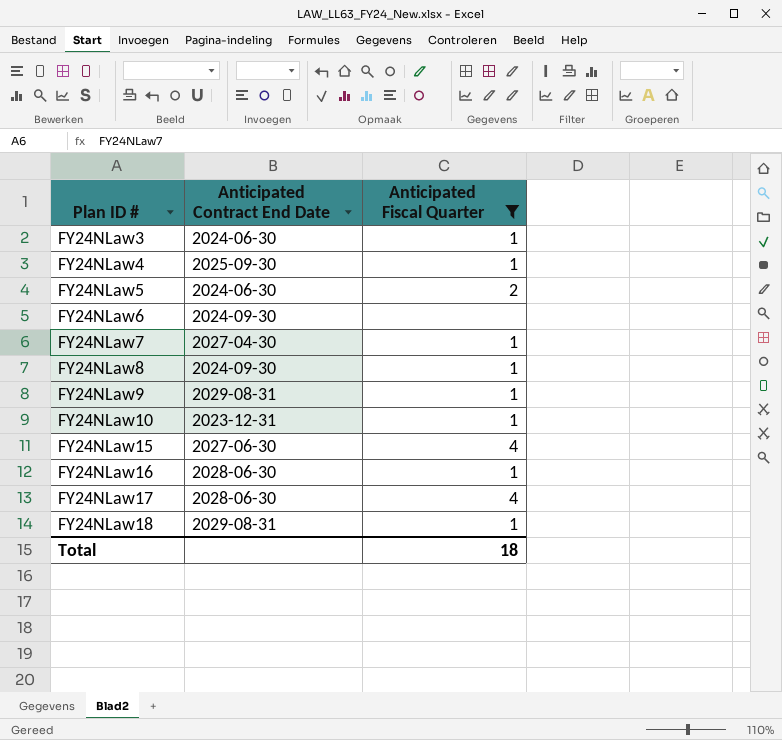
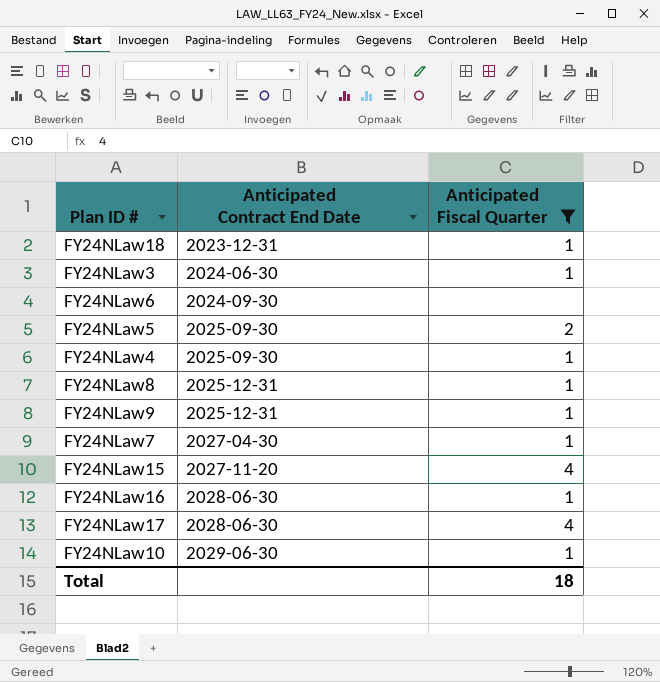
row order: Plan ID # ascending -> Anticipated Contract End Date ascending
FY24NLaw18 | Anticipated Contract End Date: 2029-08-31 -> 2023-12-31
FY24NLaw5 | Anticipated Contract End Date: 2024-06-30 -> 2025-09-30
FY24NLaw8 | Anticipated Contract End Date: 2024-09-30 -> 2025-12-31
FY24NLaw9 | Anticipated Contract End Date: 2029-08-31 -> 2025-12-31
FY24NLaw15 | Anticipated Contract End Date: 2027-06-30 -> 2027-11-20
FY24NLaw10 | Anticipated Contract End Date: 2023-12-31 -> 2029-06-30

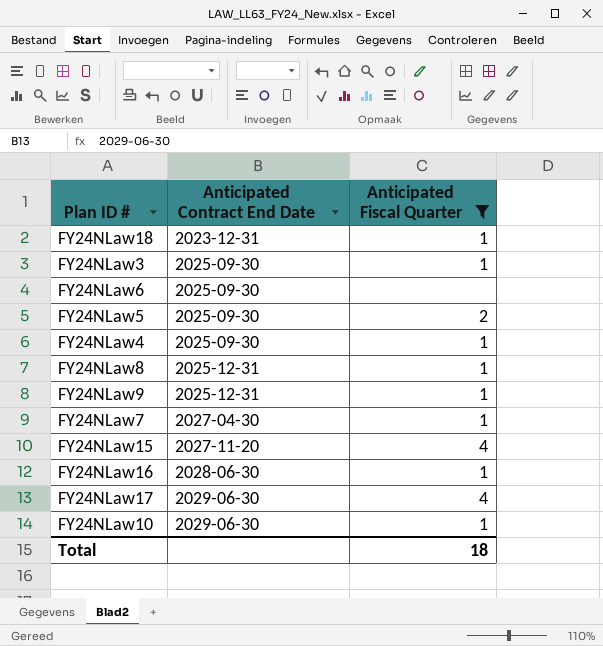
FY24NLaw3 | Anticipated Contract End Date: 2024-06-30 -> 2025-09-30
FY24NLaw6 | Anticipated Contract End Date: 2024-09-30 -> 2025-09-30
FY24NLaw17 | Anticipated Contract End Date: 2028-06-30 -> 2029-06-30

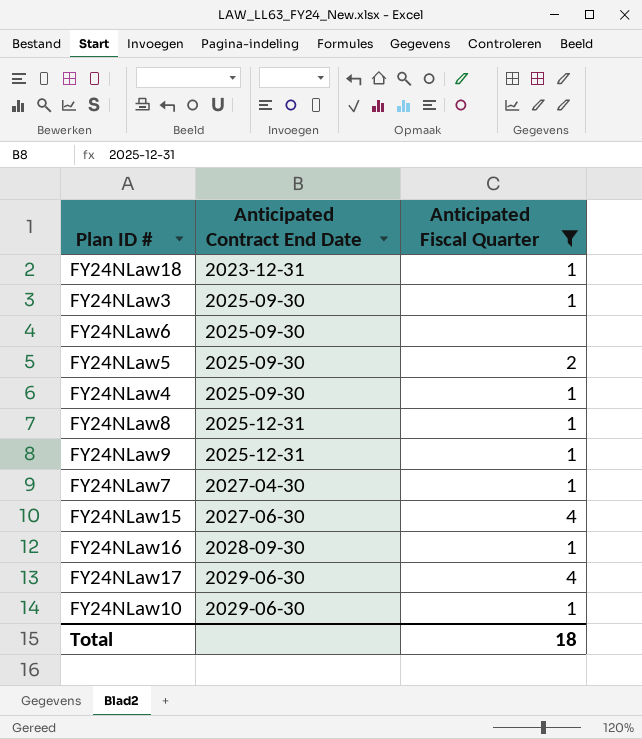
FY24NLaw15 | Anticipated Contract End Date: 2027-11-20 -> 2027-06-30
FY24NLaw16 | Anticipated Contract End Date: 2028-06-30 -> 2028-09-30

